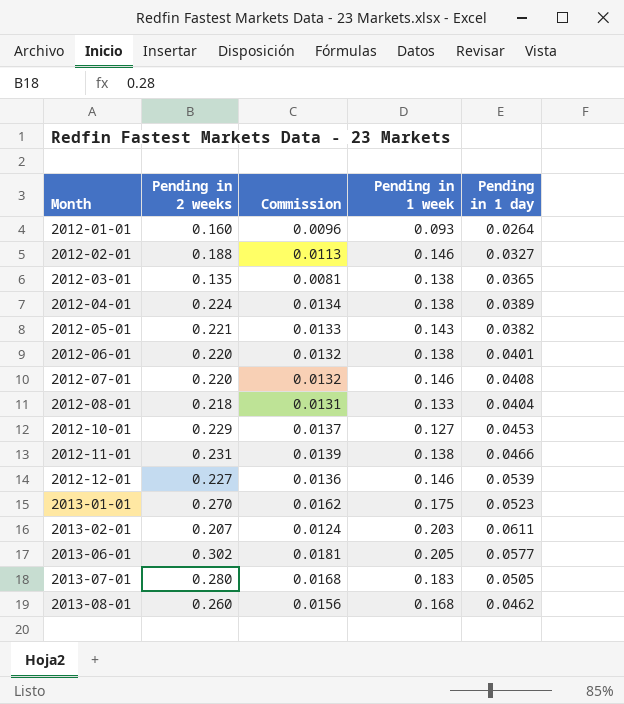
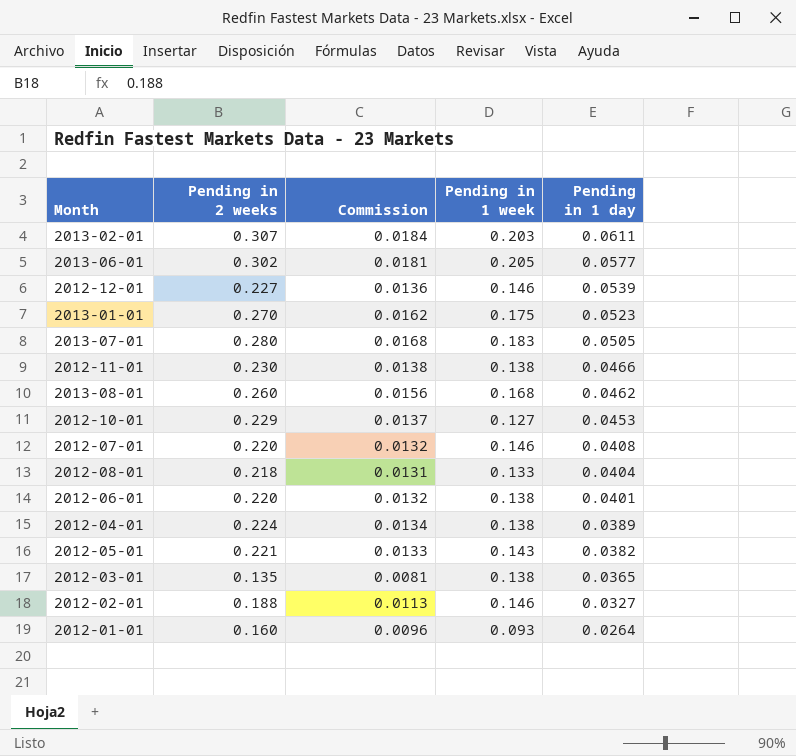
row order: Month ascending -> Pending in 1 day descending
2013-02-01 | Pending in 2 weeks: 0.207 -> 0.307
2013-02-01 | Commission: 0.0124 -> 0.0184
2012-11-01 | Pending in 2 weeks: 0.231 -> 0.230
2012-11-01 | Commission: 0.0139 -> 0.0138

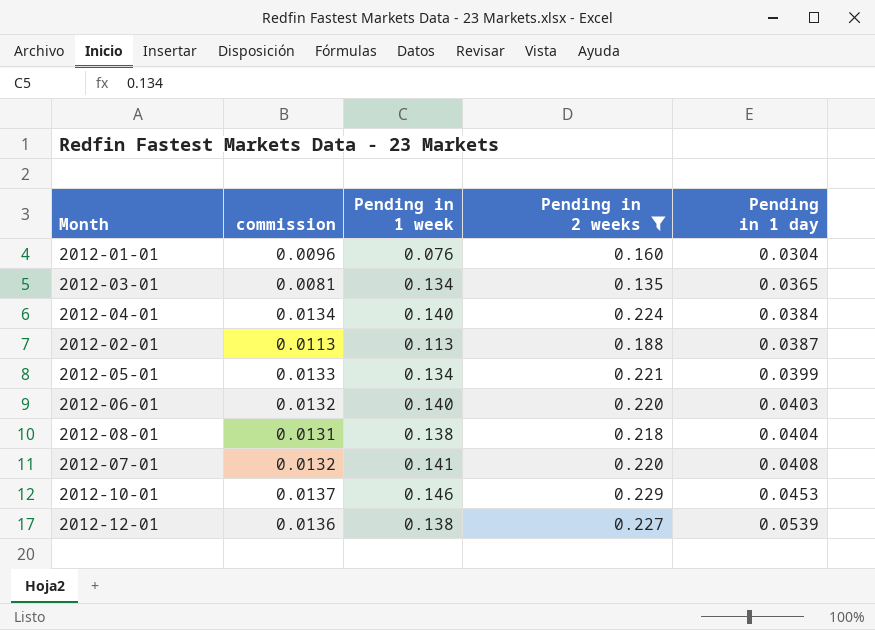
filter: none -> Pending in 2 weeks <= 0.229
row order: Pending in 1 day descending -> Pending in 1 day ascending
column name: Commission -> commission
column Pending in 2 weeks | position: 2 -> 4
2012-01-01 | Pending in 1 week: 0.093 -> 0.076
2012-01-01 | Pending in 1 day: 0.0264 -> 0.0304
2012-03-01 | Pending in 1 week: 0.138 -> 0.134
2012-04-01 | Pending in 1 week: 0.138 -> 0.140
2012-04-01 | Pending in 1 day: 0.0389 -> 0.0384
2012-02-01 | Pending in 1 week: 0.146 -> 0.113
2012-02-01 | Pending in 1 day: 0.0327 -> 0.0387
2012-05-01 | Pending in 1 week: 0.143 -> 0.134
2012-05-01 | Pending in 1 day: 0.0382 -> 0.0399
2012-06-01 | Pending in 1 week: 0.138 -> 0.140
2012-06-01 | Pending in 1 day: 0.0401 -> 0.0403
2012-08-01 | Pending in 1 week: 0.133 -> 0.138
2012-07-01 | Pending in 1 week: 0.146 -> 0.141
2012-10-01 | Pending in 1 week: 0.127 -> 0.146
2012-12-01 | Pending in 1 week: 0.146 -> 0.138

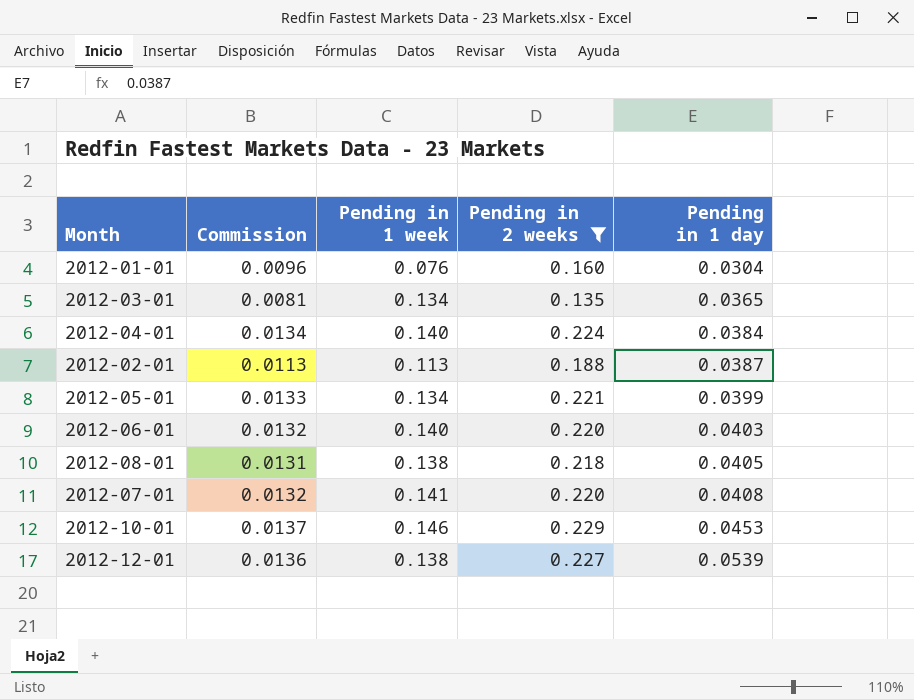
column name: commission -> Commission
2012-08-01 | Pending in 1 day: 0.0404 -> 0.0405

